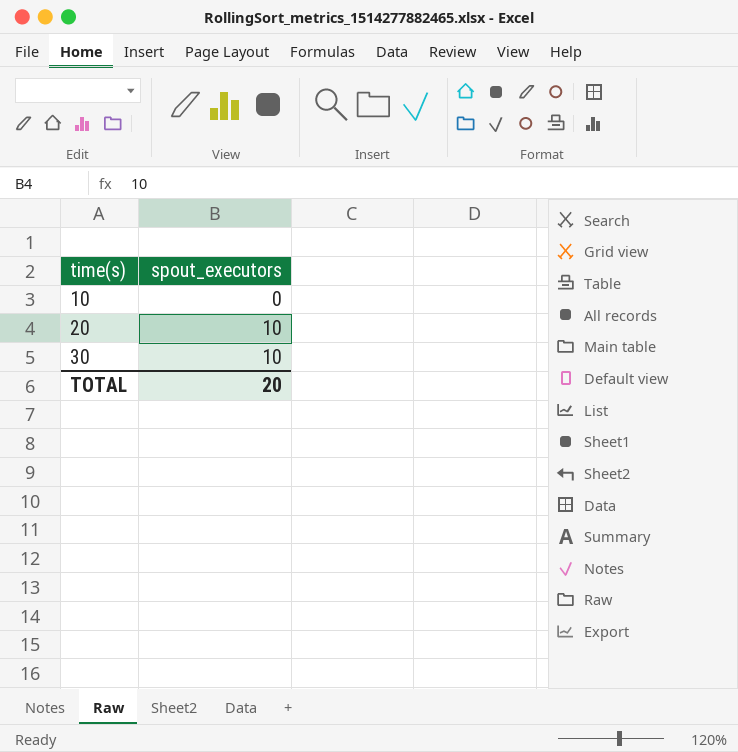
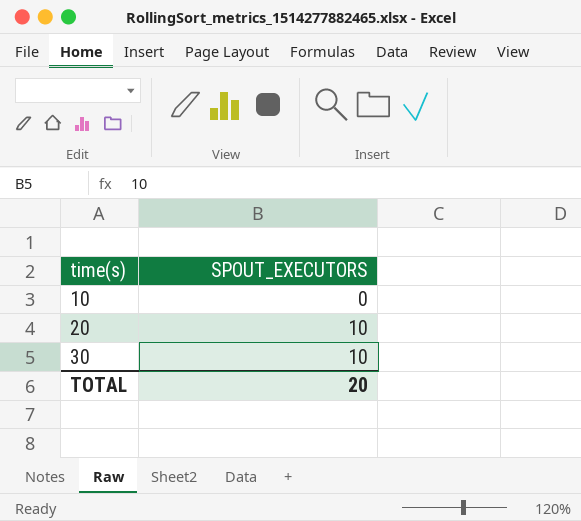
column name: spout_executors -> SPOUT_EXECUTORS

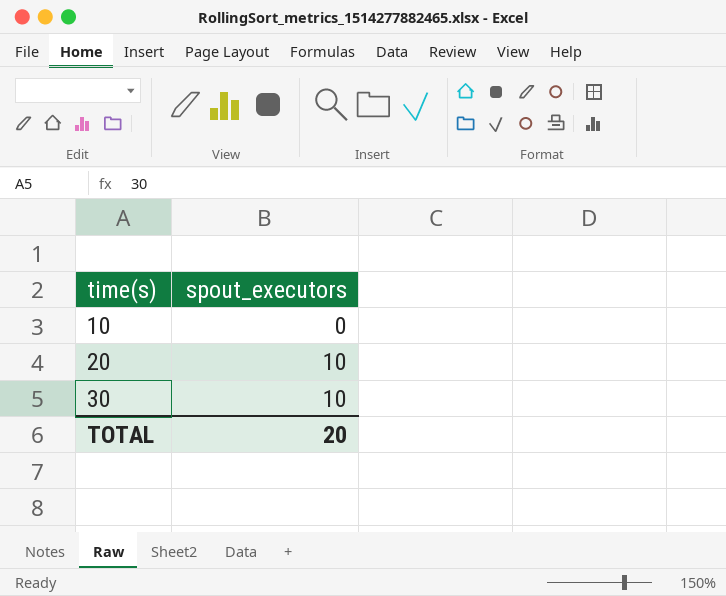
column name: SPOUT_EXECUTORS -> spout_executors

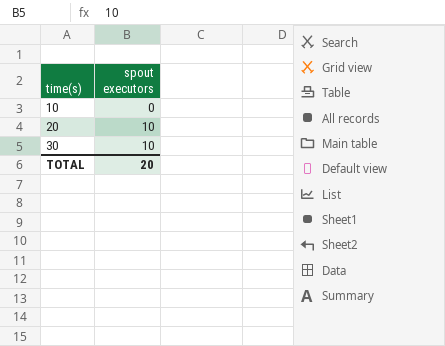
column name: spout_executors -> spout executors

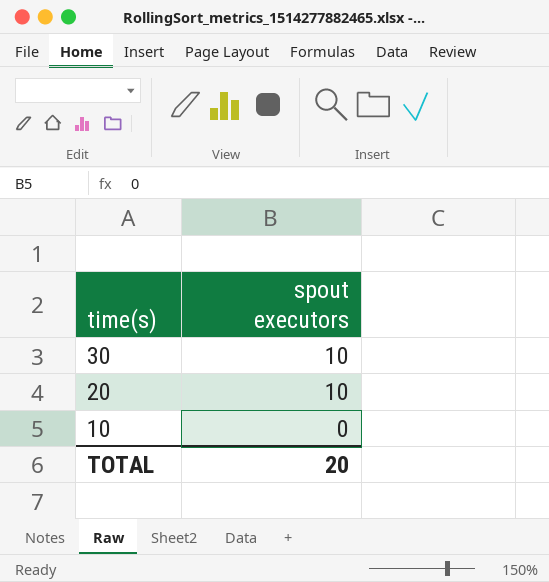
row order: time(s) ascending -> time(s) descending

